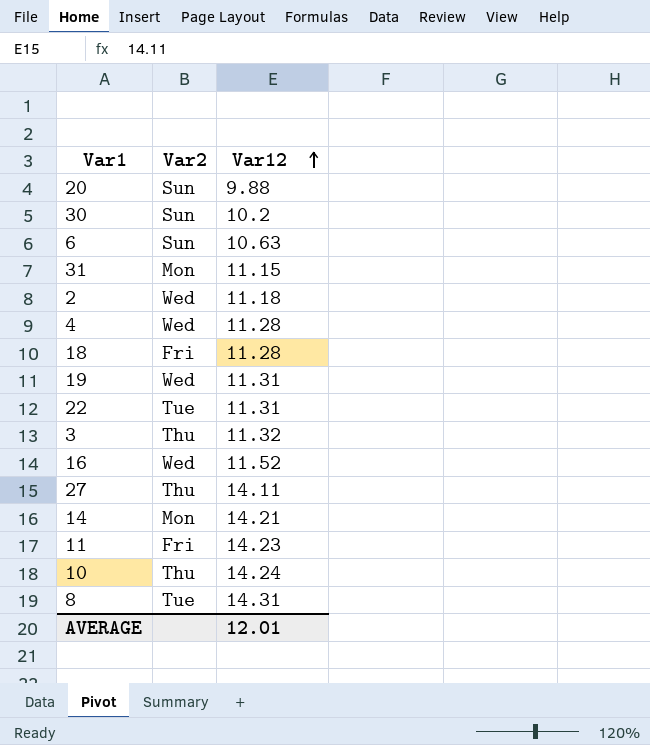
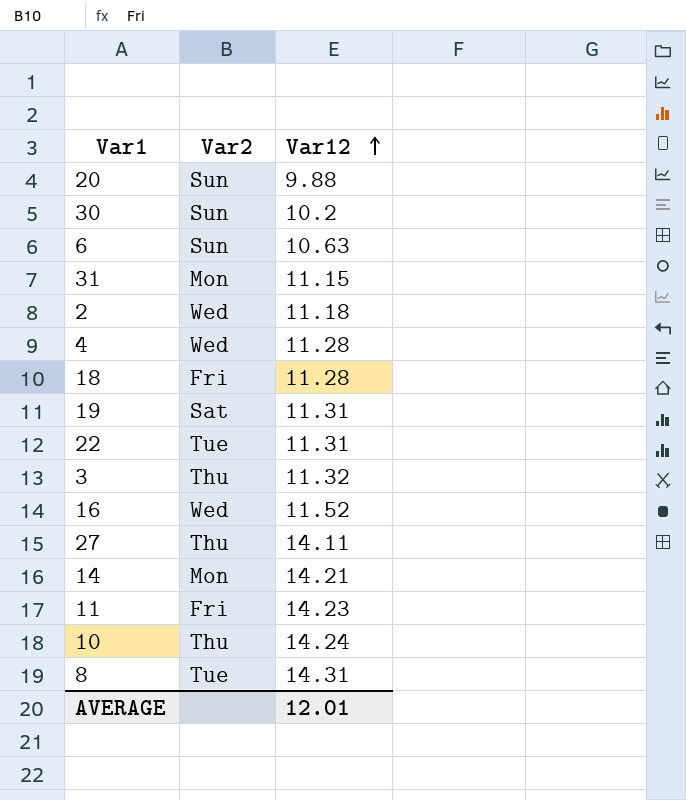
19 | Var2: Wed -> Sat

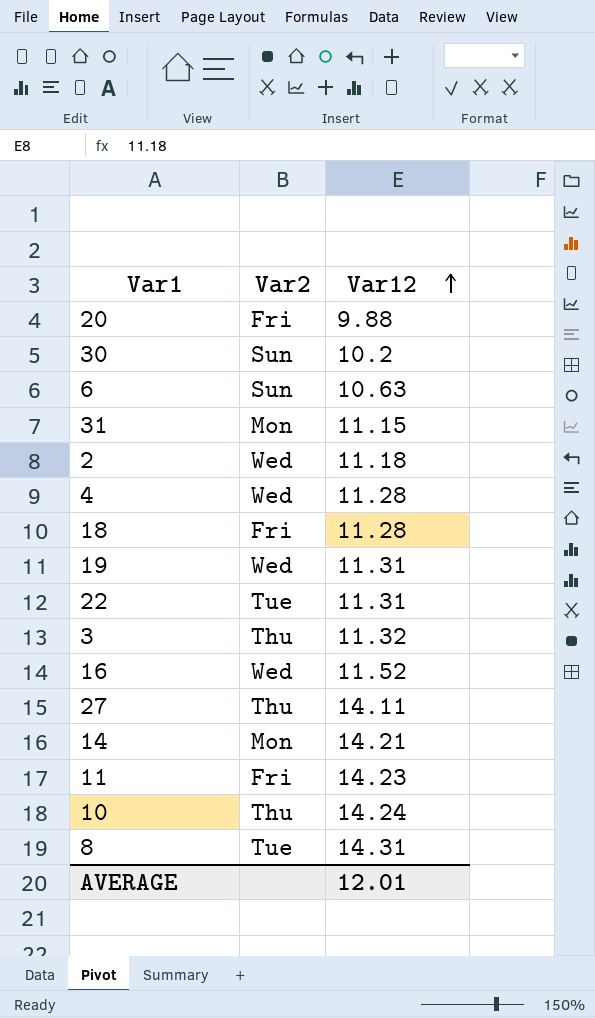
20 | Var2: Sun -> Fri
19 | Var2: Sat -> Wed

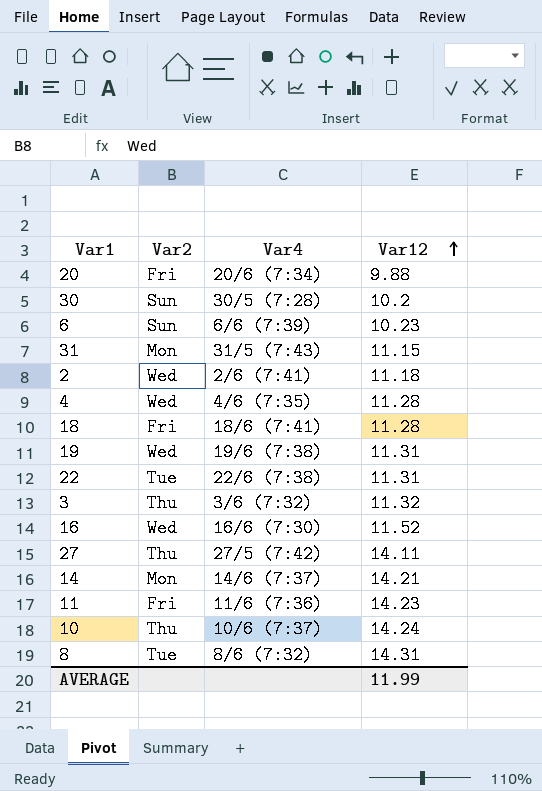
column Var4 | position: none -> 3
6 | Var12: 10.63 -> 10.23
AVERAGE | Var12: 12.01 -> 11.99

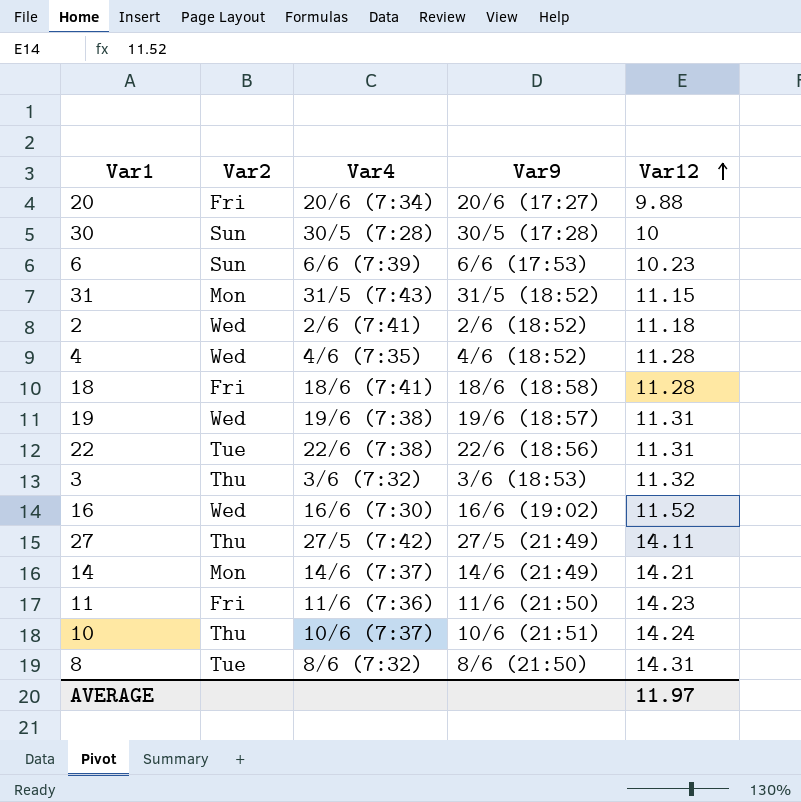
column Var9 | position: none -> 4
30 | Var12: 10.2 -> 10
AVERAGE | Var12: 11.99 -> 11.97

